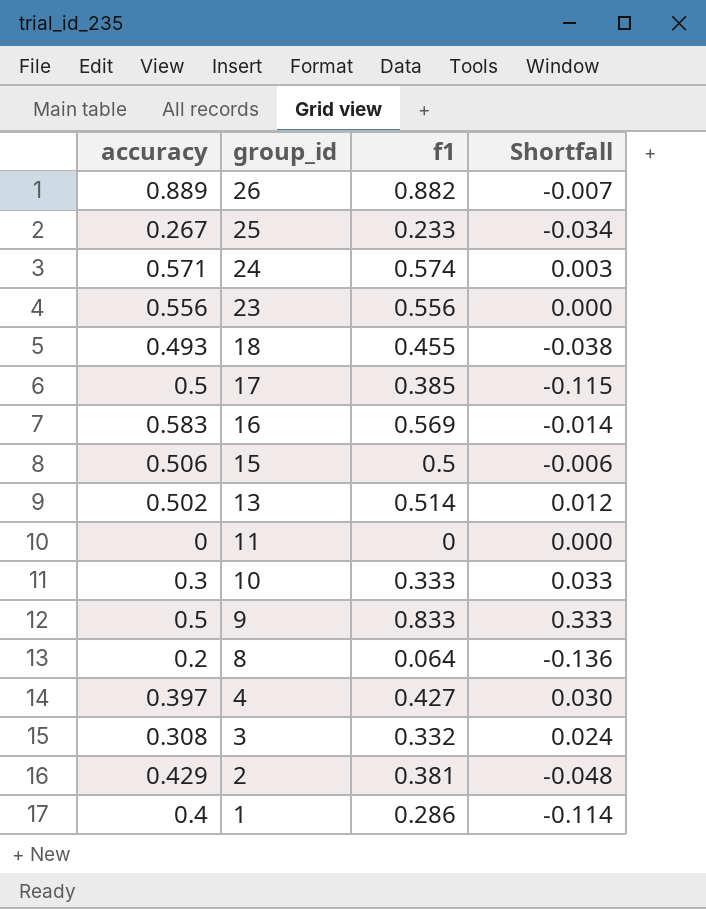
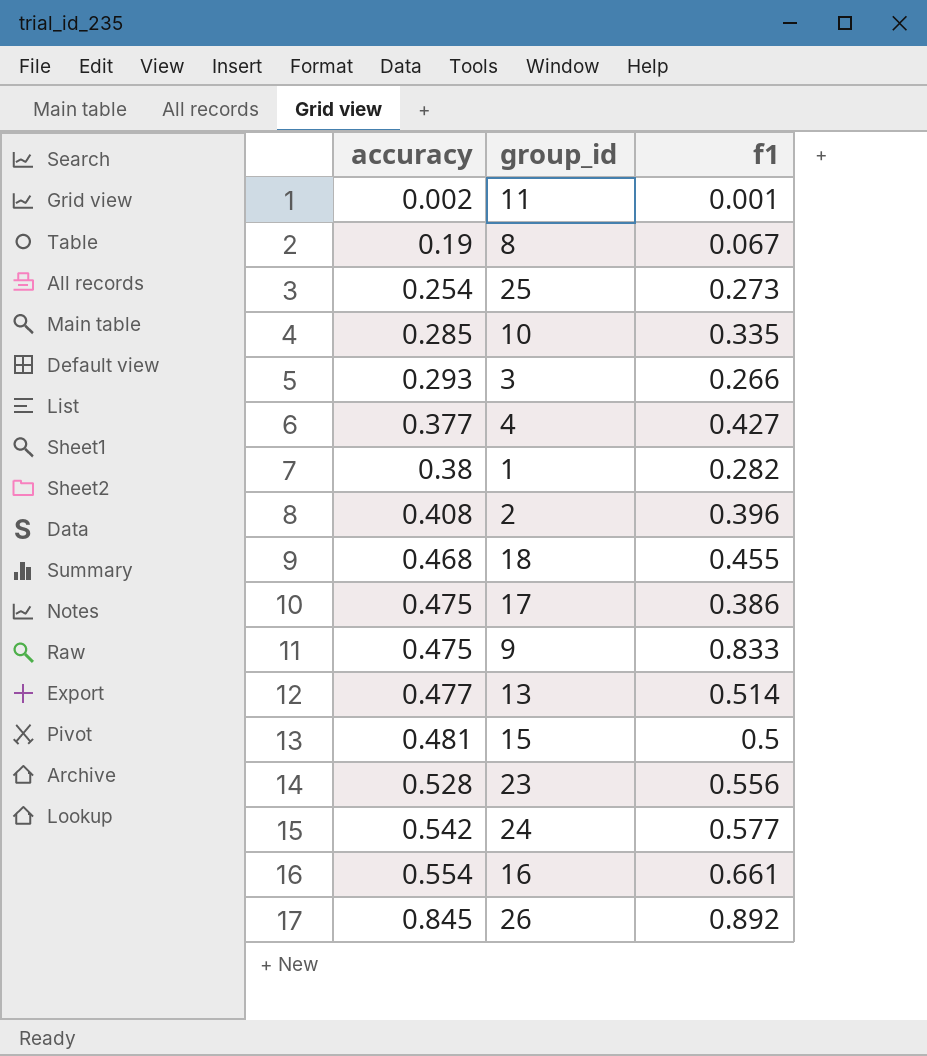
row order: group_id descending -> accuracy ascending
column Shortfall | formula: [f1] - [accuracy] -> none
11 | accuracy: 0 -> 0.002
11 | f1: 0 -> 0.001
8 | accuracy: 0.2 -> 0.19
8 | f1: 0.064 -> 0.067
25 | accuracy: 0.267 -> 0.254
25 | f1: 0.233 -> 0.273
10 | accuracy: 0.3 -> 0.285
10 | f1: 0.333 -> 0.335
3 | accuracy: 0.308 -> 0.293
3 | f1: 0.332 -> 0.266
4 | accuracy: 0.397 -> 0.377
1 | accuracy: 0.4 -> 0.38
1 | f1: 0.286 -> 0.282
2 | accuracy: 0.429 -> 0.408
2 | f1: 0.381 -> 0.396
18 | accuracy: 0.493 -> 0.468
17 | accuracy: 0.5 -> 0.475
17 | f1: 0.385 -> 0.386
9 | accuracy: 0.5 -> 0.475
13 | accuracy: 0.502 -> 0.477
15 | accuracy: 0.506 -> 0.481
23 | accuracy: 0.556 -> 0.528
24 | accuracy: 0.571 -> 0.542
24 | f1: 0.574 -> 0.577
16 | accuracy: 0.583 -> 0.554
16 | f1: 0.569 -> 0.661
26 | accuracy: 0.889 -> 0.845
26 | f1: 0.882 -> 0.892

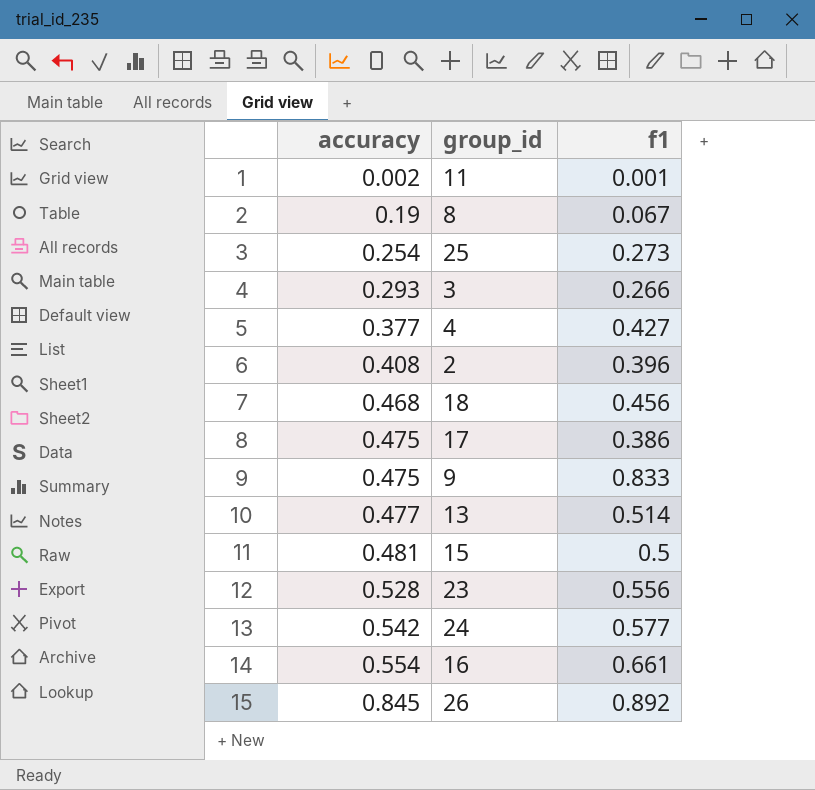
row 10: 0.285 | 0.335 -> none
row 1: 0.38 | 0.282 -> none
18 | f1: 0.455 -> 0.456

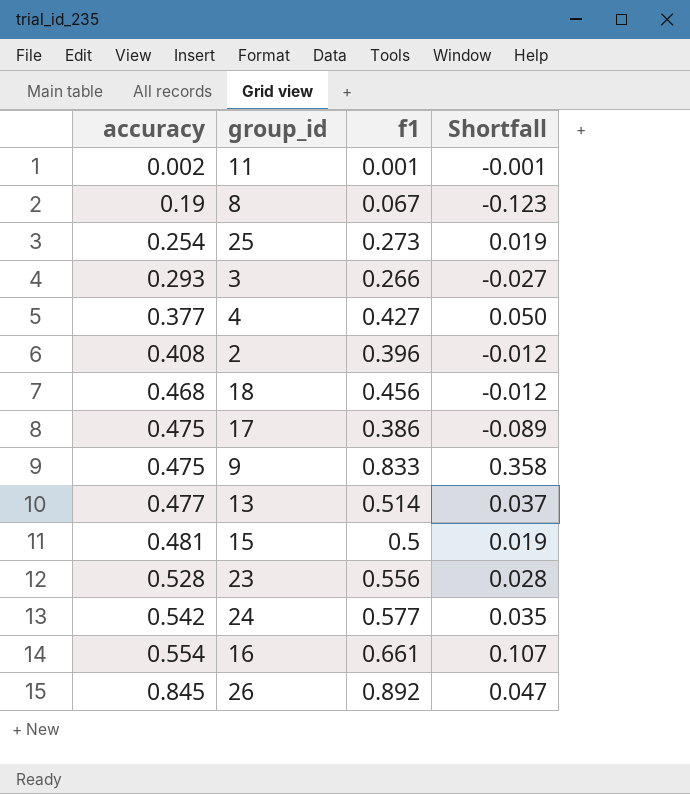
column Shortfall | formula: none -> [f1] - [accuracy]

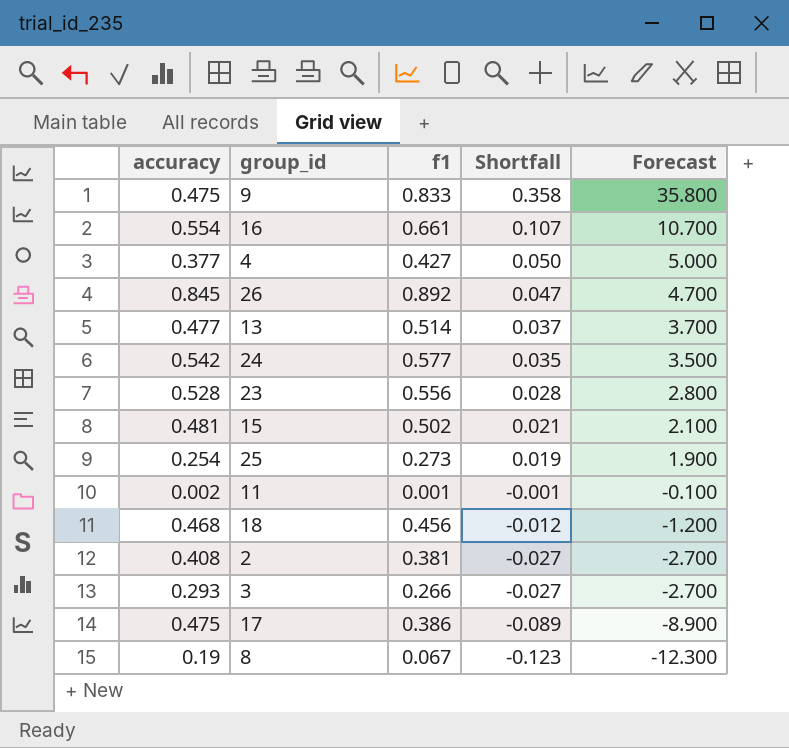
row order: accuracy ascending -> Shortfall descending
column Forecast | formula: none -> [Shortfall] * 100
15 | f1: 0.5 -> 0.502
15 | Shortfall: 0.019 -> 0.021
2 | f1: 0.396 -> 0.381
2 | Shortfall: -0.012 -> -0.027

